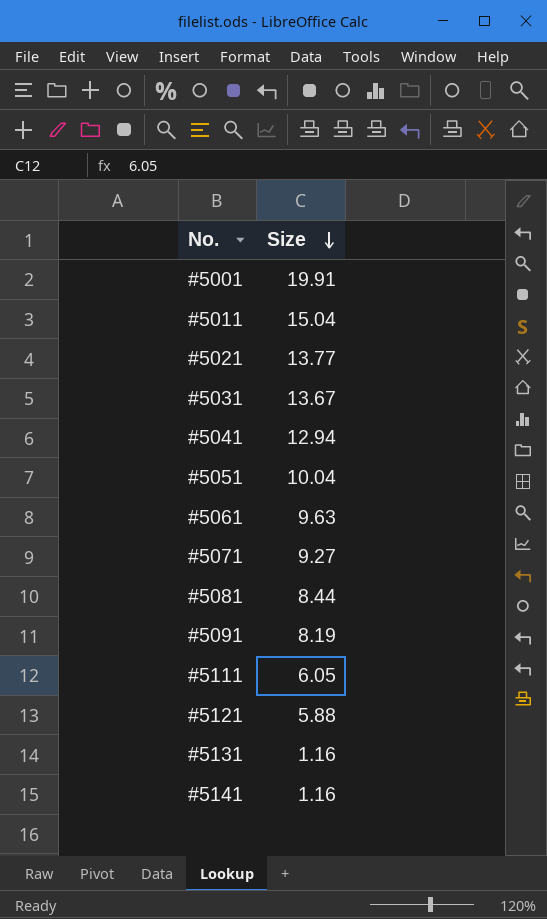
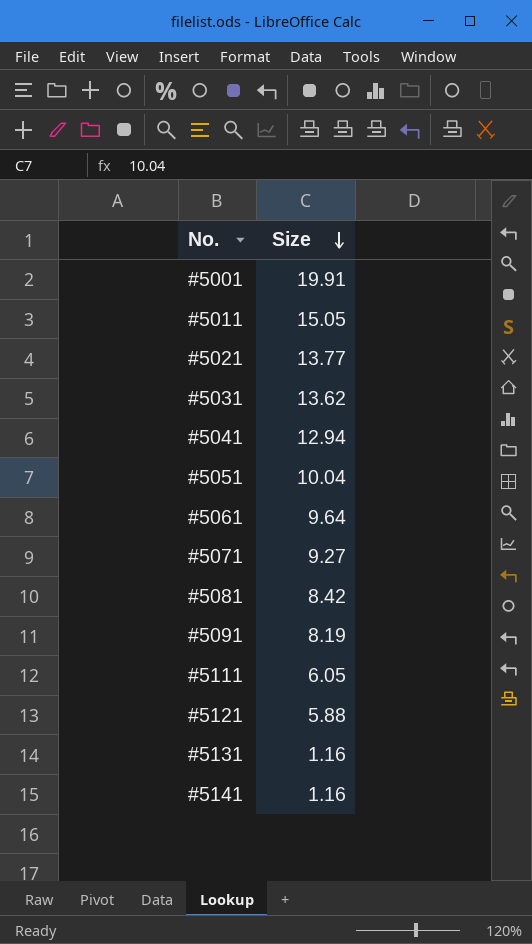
#5011 | Size: 15.04 -> 15.05
#5031 | Size: 13.67 -> 13.62
#5061 | Size: 9.63 -> 9.64
#5081 | Size: 8.44 -> 8.42

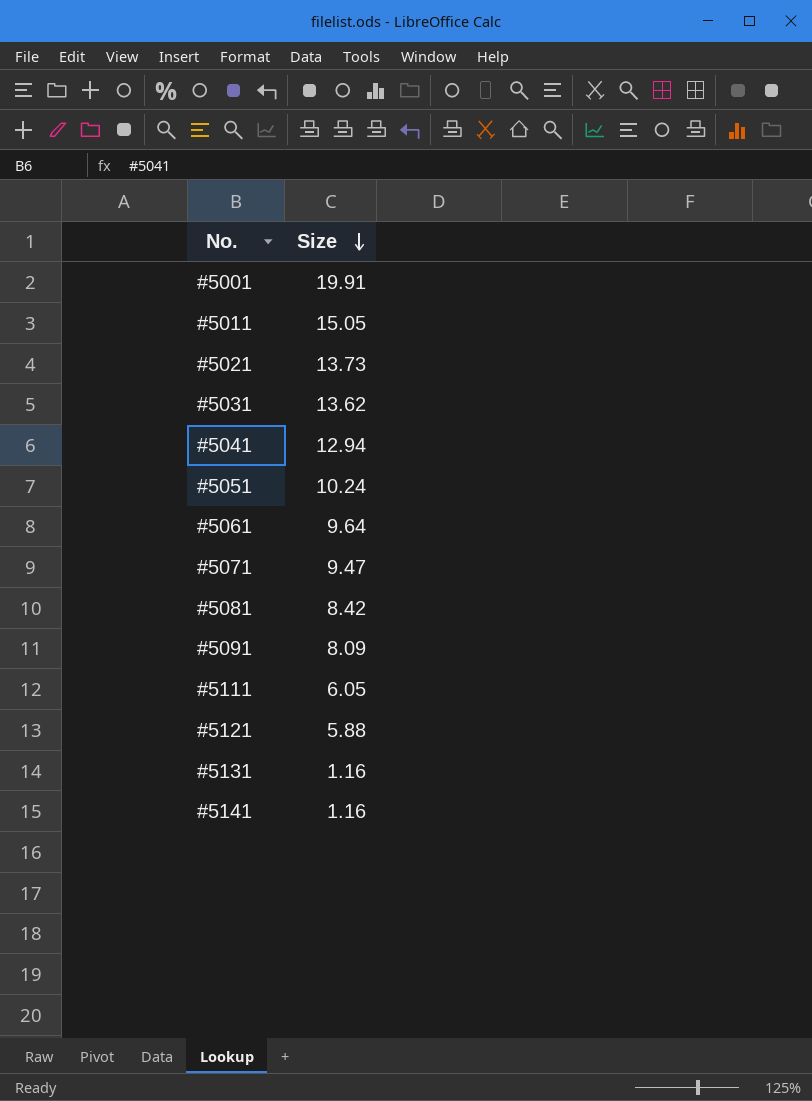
#5021 | Size: 13.77 -> 13.73
#5051 | Size: 10.04 -> 10.24
#5071 | Size: 9.27 -> 9.47
#5091 | Size: 8.19 -> 8.09

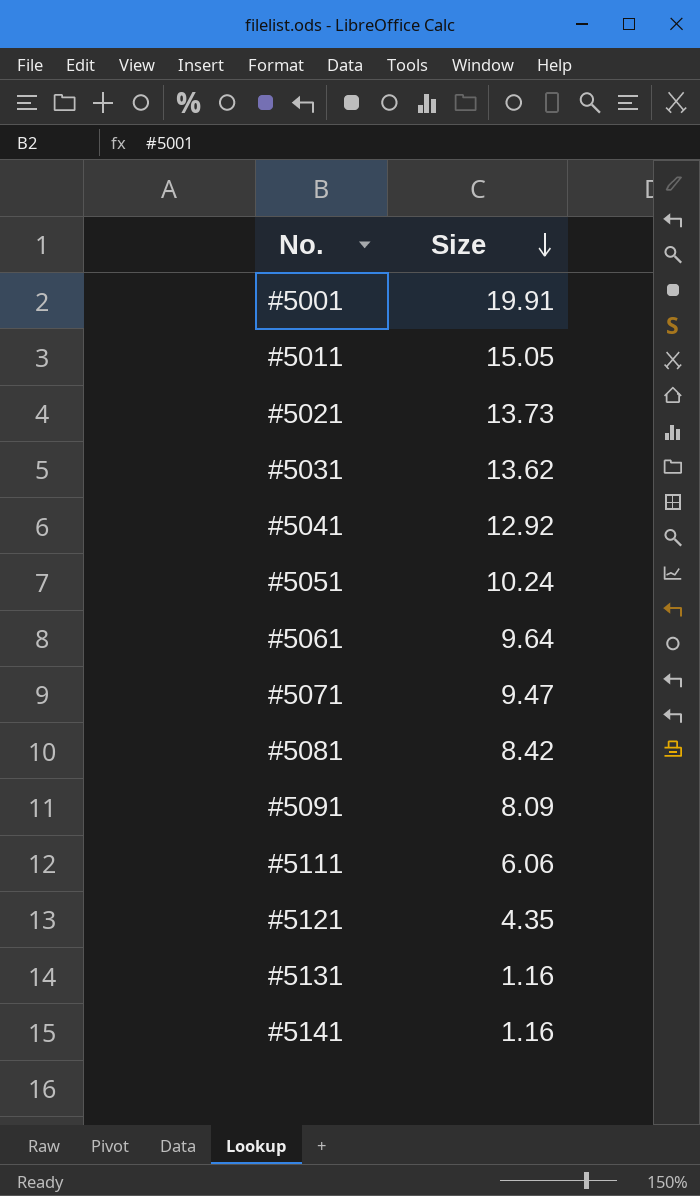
#5041 | Size: 12.94 -> 12.92
#5111 | Size: 6.05 -> 6.06
#5121 | Size: 5.88 -> 4.35

